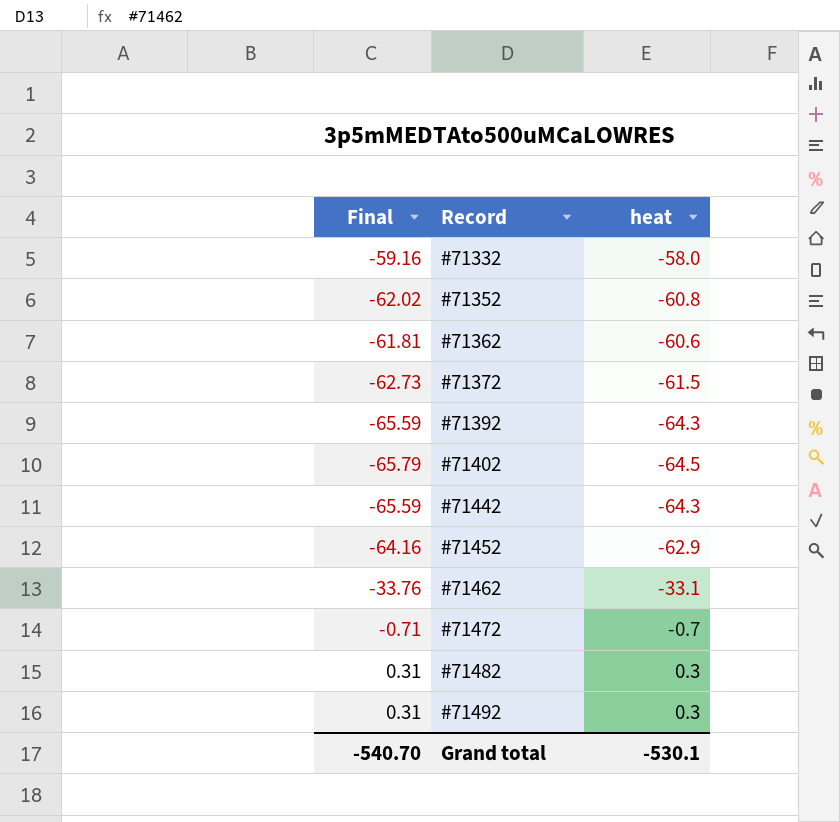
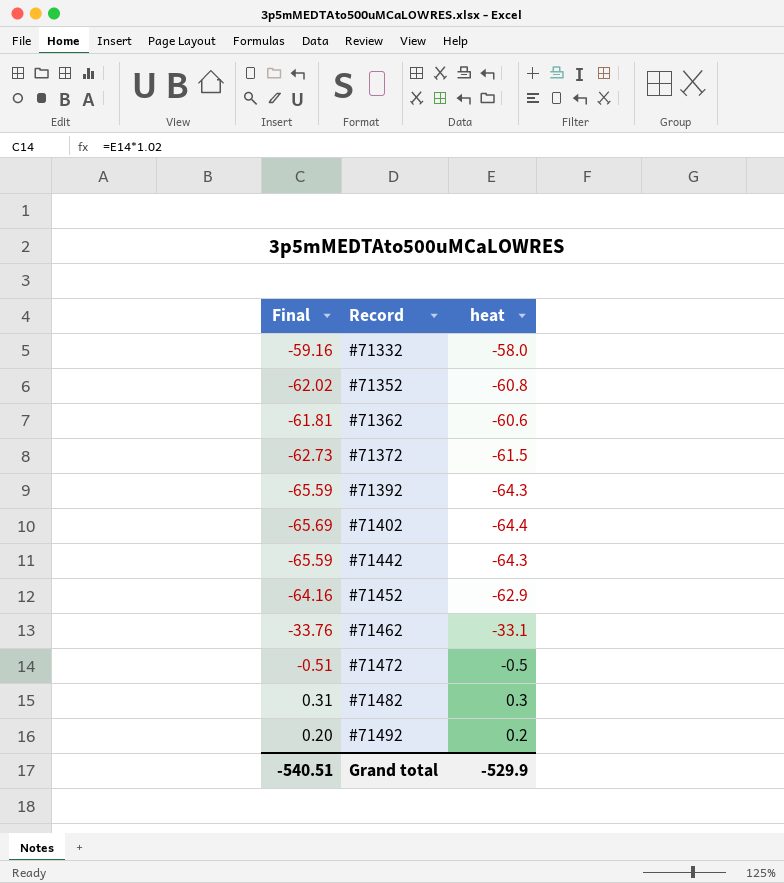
#71402 | Final: -65.79 -> -65.69
#71402 | heat: -64.5 -> -64.4
#71472 | Final: -0.71 -> -0.51
#71472 | heat: -0.7 -> -0.5
#71492 | Final: 0.31 -> 0.20
#71492 | heat: 0.3 -> 0.2
Grand total | Final: -540.70 -> -540.51
Grand total | heat: -530.1 -> -529.9

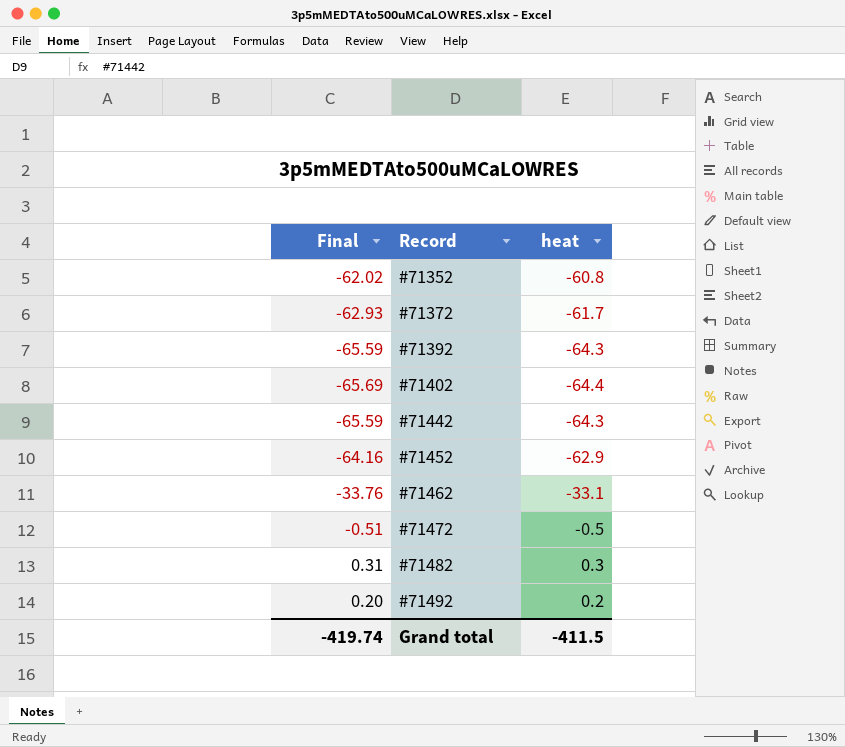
row #71332: -59.16 | -58.0 -> none
row #71362: -61.81 | -60.6 -> none
#71372 | Final: -62.73 -> -62.93
#71372 | heat: -61.5 -> -61.7
Grand total | Final: -540.51 -> -419.74
Grand total | heat: -529.9 -> -411.5

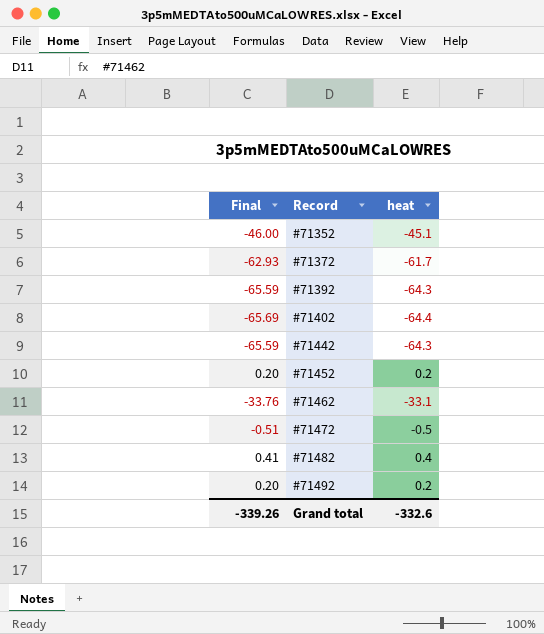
#71352 | Final: -62.02 -> -46.00
#71352 | heat: -60.8 -> -45.1
#71452 | Final: -64.16 -> 0.20
#71452 | heat: -62.9 -> 0.2
#71482 | Final: 0.31 -> 0.41
#71482 | heat: 0.3 -> 0.4
Grand total | Final: -419.74 -> -339.26
Grand total | heat: -411.5 -> -332.6

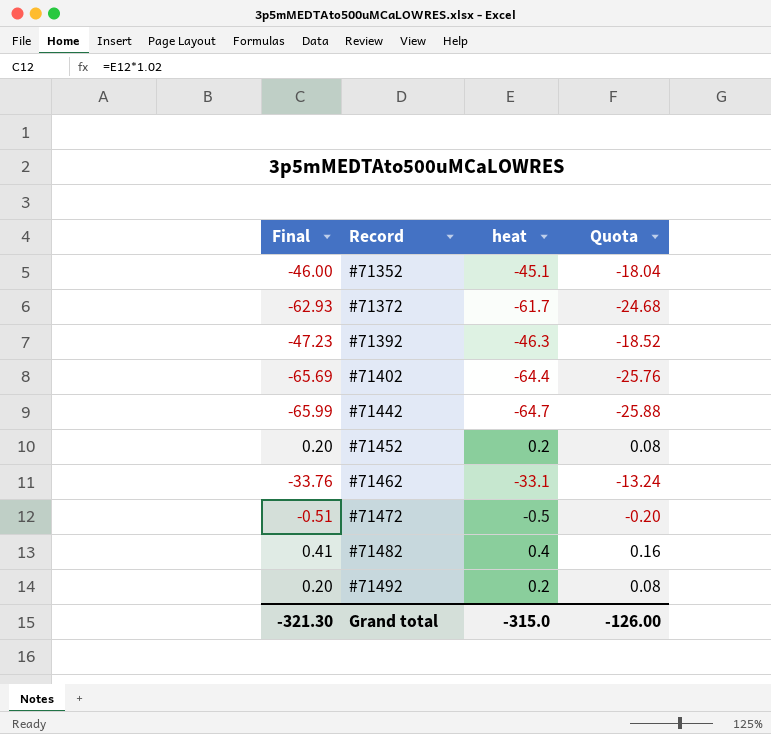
column Quota | formula: none -> [heat] * 0.4
#71392 | Final: -65.59 -> -47.23
#71392 | heat: -64.3 -> -46.3
#71442 | Final: -65.59 -> -65.99
#71442 | heat: -64.3 -> -64.7
Grand total | Final: -339.26 -> -321.30
Grand total | heat: -332.6 -> -315.0

